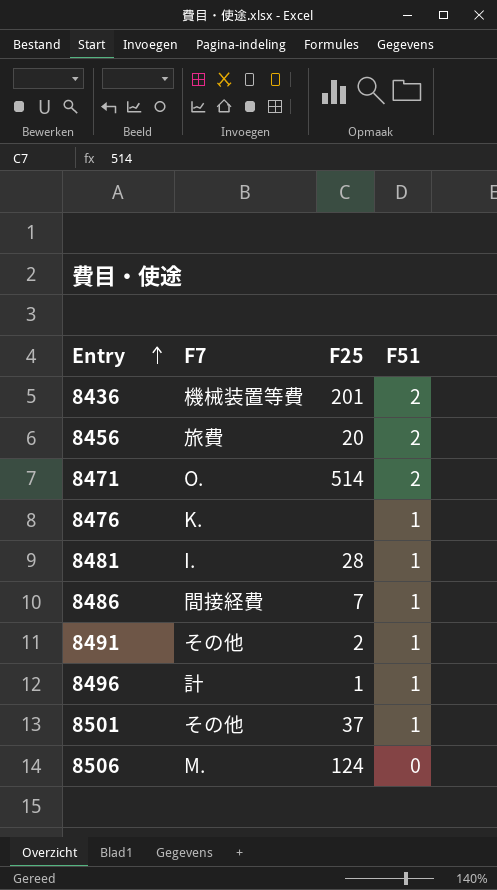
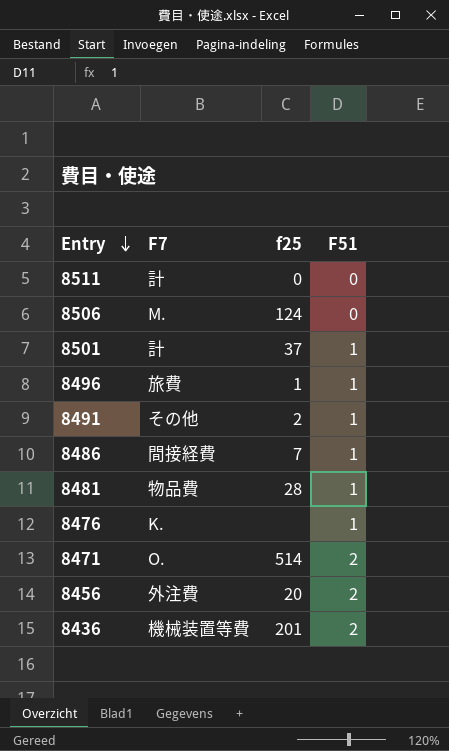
row order: Entry ascending -> Entry descending
column name: F25 -> f25
row 8511: none -> 計 | 0 | 0
8501 | F7: その他 -> 計
8496 | F7: 計 -> 旅費
8481 | F7: I. -> 物品費
8456 | F7: 旅費 -> 外注費

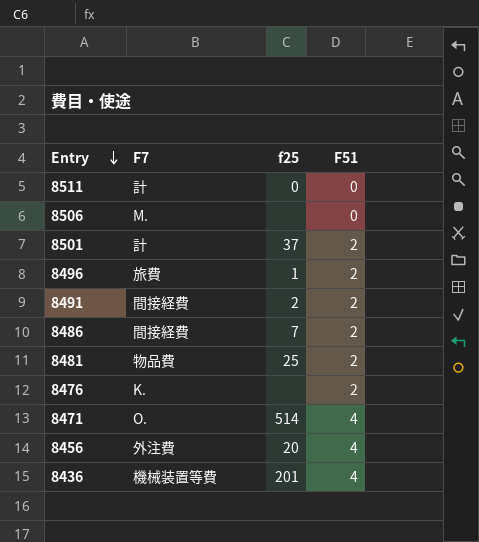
8506 | f25: 124 -> none
8501 | F51: 1 -> 2
8496 | F51: 1 -> 2
8491 | F7: その他 -> 間接経費
8491 | F51: 1 -> 2
8486 | F51: 1 -> 2
8481 | f25: 28 -> 25
8481 | F51: 1 -> 2
8476 | F51: 1 -> 2
8471 | F51: 2 -> 4
8456 | F51: 2 -> 4
8436 | F51: 2 -> 4

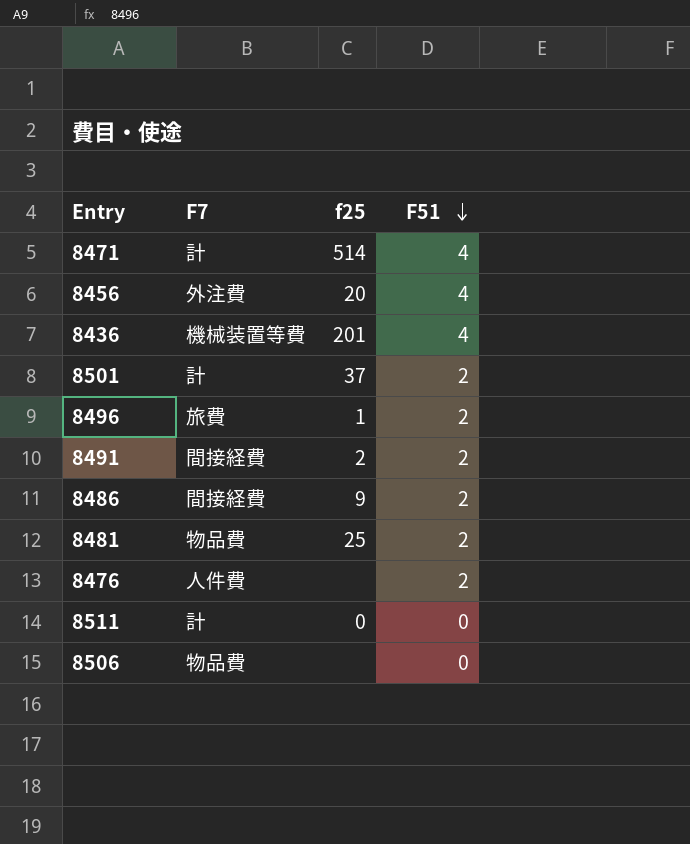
row order: Entry descending -> F51 descending
8471 | F7: O. -> 計
8486 | f25: 7 -> 9
8476 | F7: K. -> 人件費
8506 | F7: M. -> 物品費

